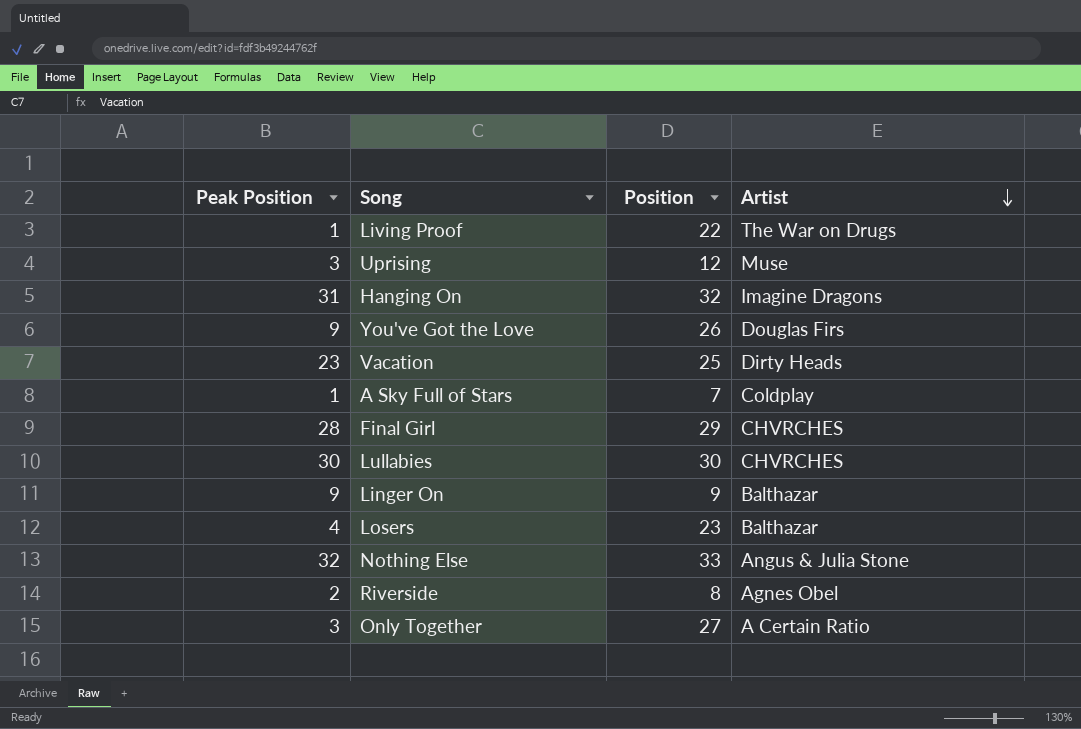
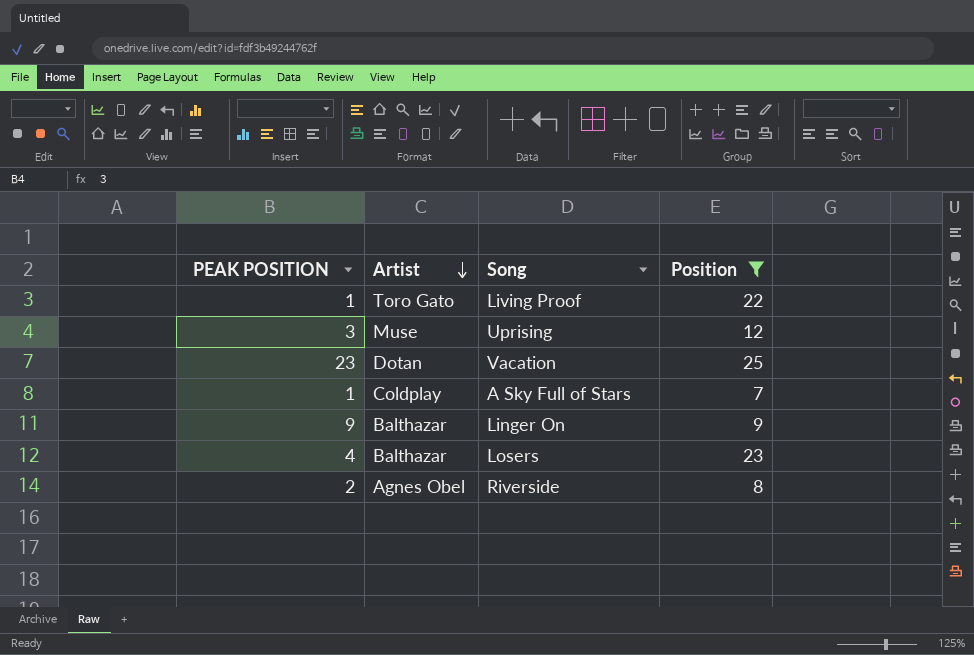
filter: none -> Position <= 25
column name: Peak Position -> PEAK POSITION
column Artist | position: 4 -> 2
Living Proof | Artist: The War on Drugs -> Toro Gato
Vacation | Artist: Dirty Heads -> Dotan

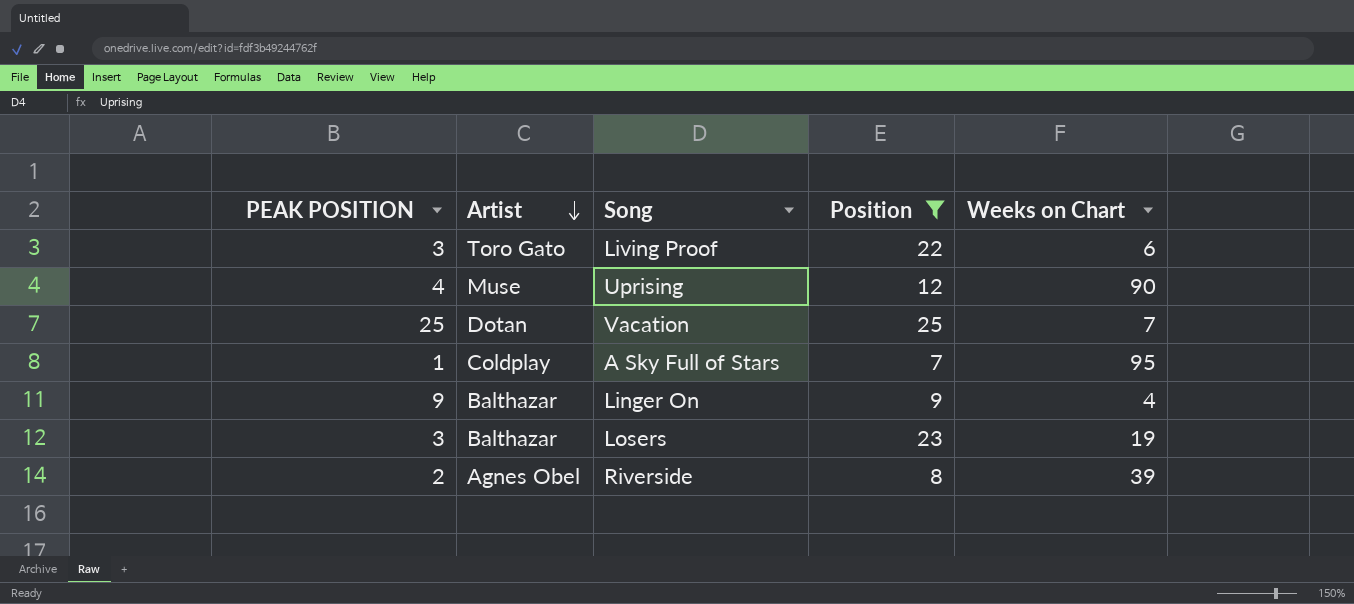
column Weeks on Chart | position: none -> 5
Living Proof | PEAK POSITION: 1 -> 3
Uprising | PEAK POSITION: 3 -> 4
Vacation | PEAK POSITION: 23 -> 25
Losers | PEAK POSITION: 4 -> 3

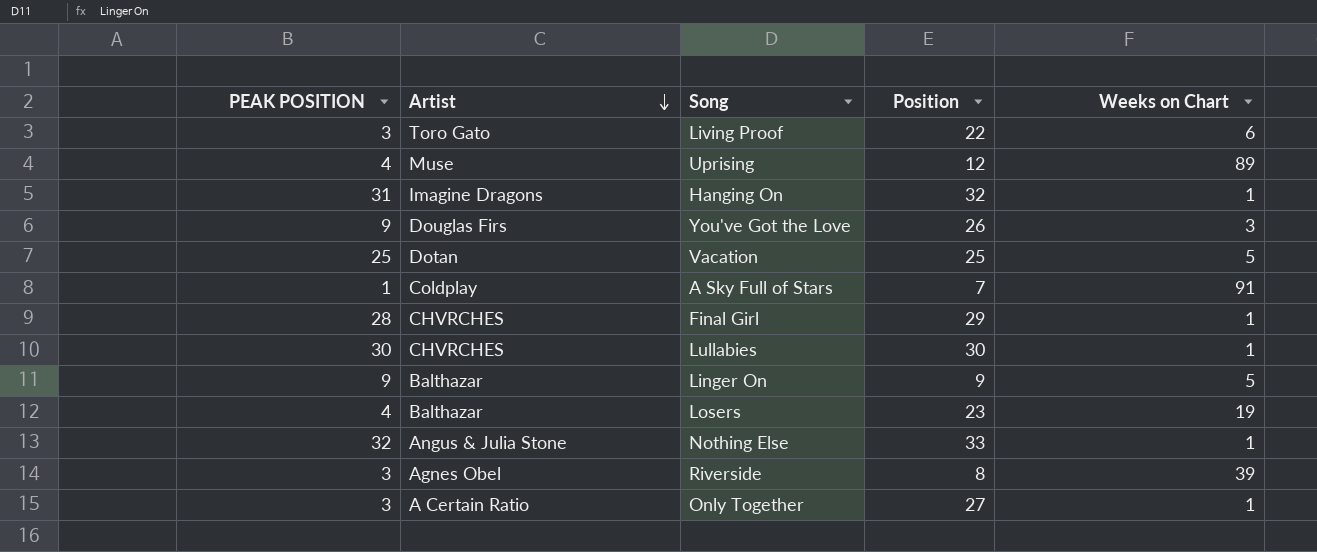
filter: Position <= 25 -> none
Uprising | Weeks on Chart: 90 -> 89
Vacation | Weeks on Chart: 7 -> 5
A Sky Full of Stars | Weeks on Chart: 95 -> 91
Linger On | Weeks on Chart: 4 -> 5
Losers | PEAK POSITION: 3 -> 4
Riverside | PEAK POSITION: 2 -> 3

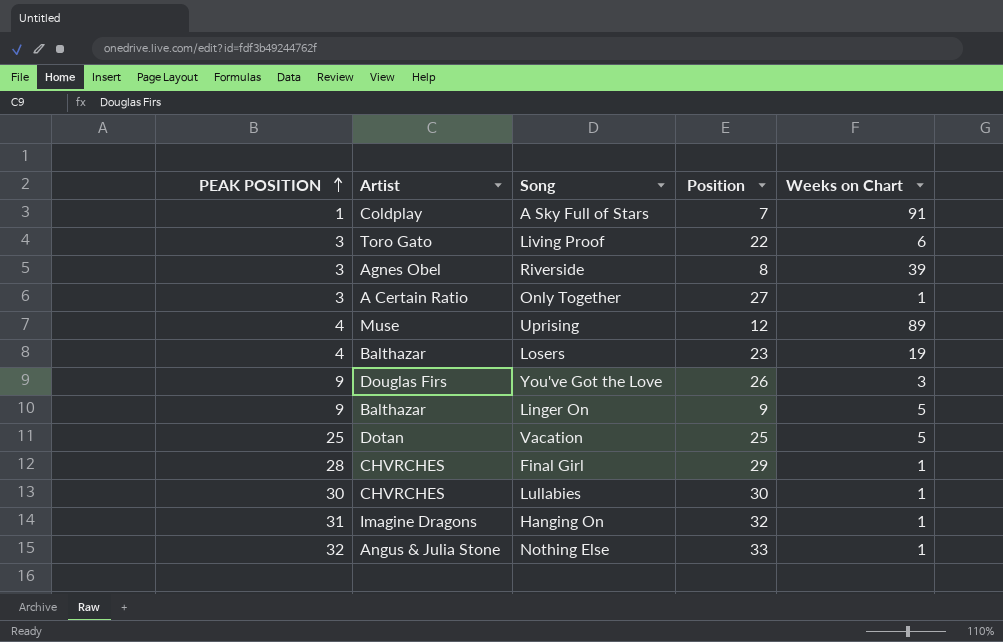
row order: Artist descending -> PEAK POSITION ascending

